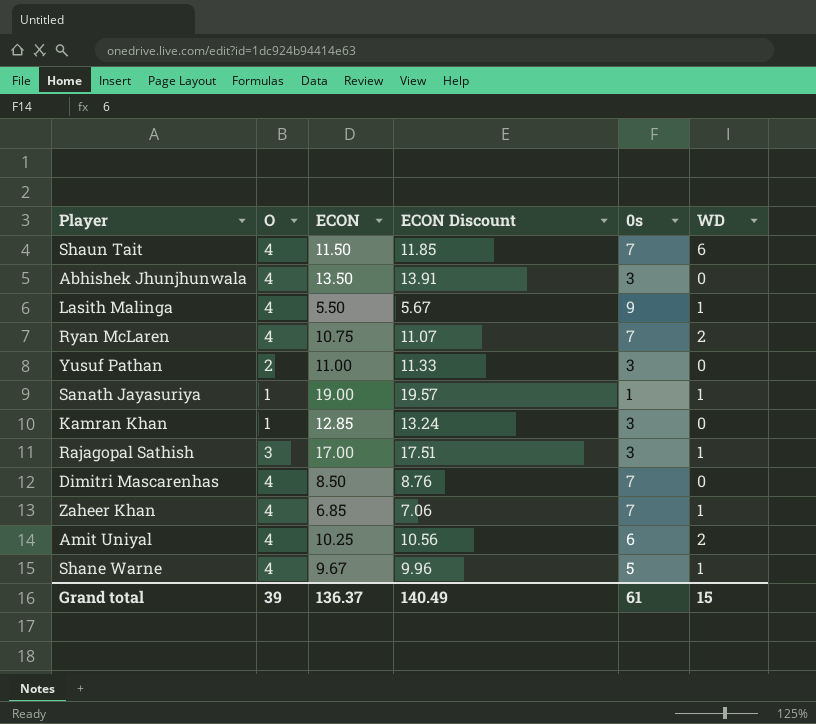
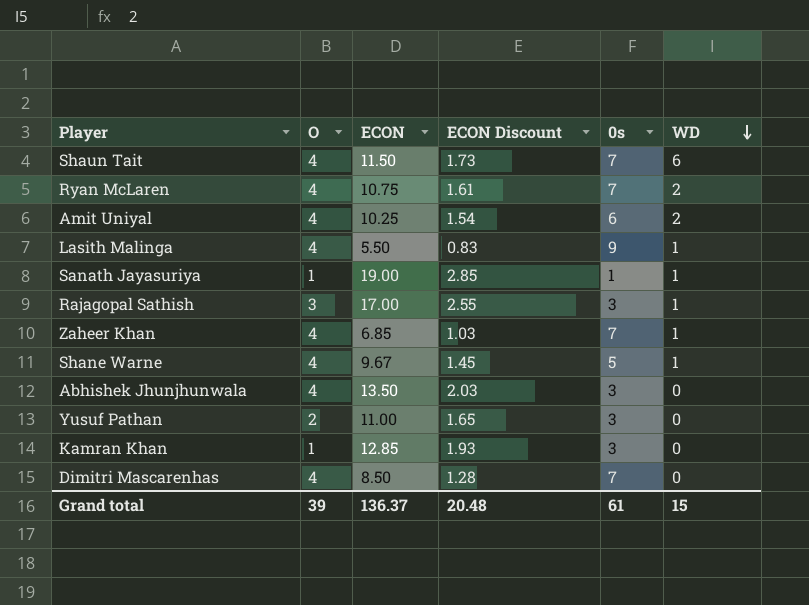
row order: none -> WD descending
column ECON Discount | formula: [ECON] * 1.03 -> [ECON] * 0.15
Grand total | ECON Discount: 140.49 -> 20.48

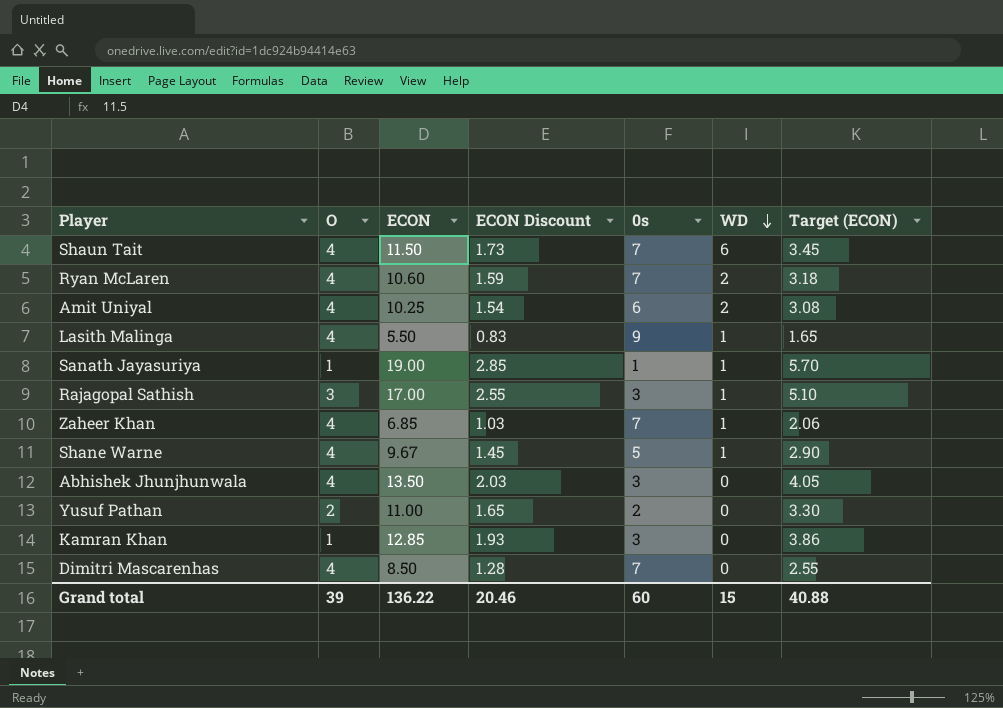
column Target (ECON) | formula: none -> [ECON] * 0.3
Ryan McLaren | ECON: 10.75 -> 10.60
Ryan McLaren | ECON Discount: 1.61 -> 1.59
Yusuf Pathan | 0s: 3 -> 2
Grand total | ECON: 136.37 -> 136.22
Grand total | ECON Discount: 20.48 -> 20.46
Grand total | 0s: 61 -> 60

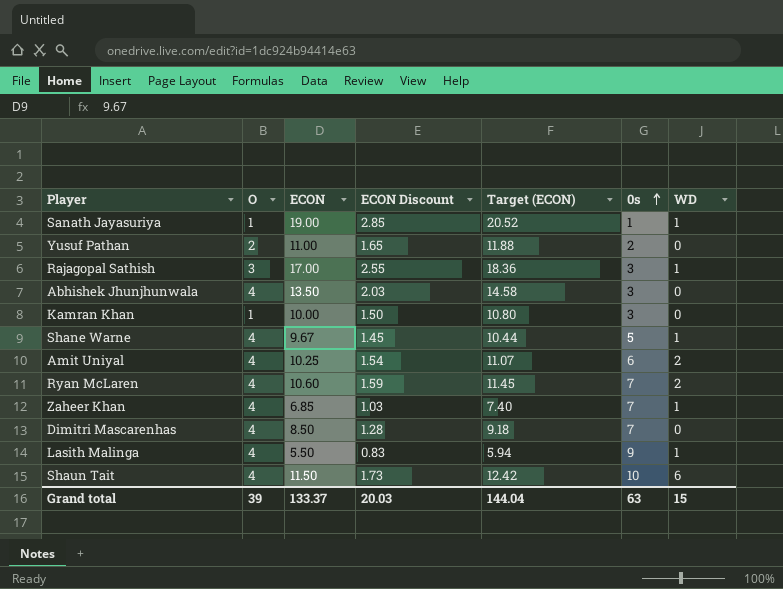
row order: WD descending -> 0s ascending
column Target (ECON) | formula: [ECON] * 0.3 -> [ECON] * 1.08
column Target (ECON) | position: 7 -> 5
Kamran Khan | ECON: 12.85 -> 10.00
Kamran Khan | ECON Discount: 1.93 -> 1.50
Shaun Tait | 0s: 7 -> 10
Grand total | ECON: 136.22 -> 133.37
Grand total | ECON Discount: 20.46 -> 20.03
Grand total | Target (ECON): 40.88 -> 144.04
Grand total | 0s: 60 -> 63

